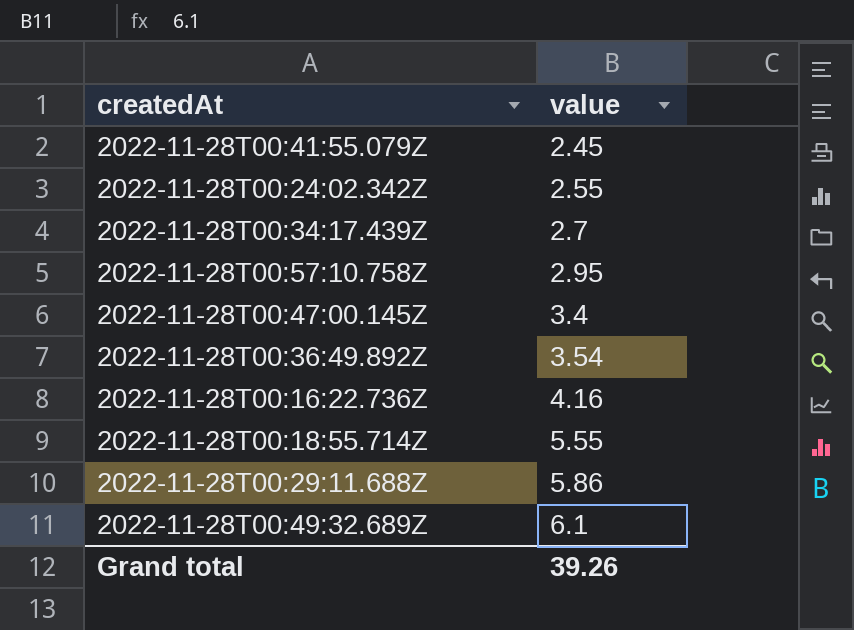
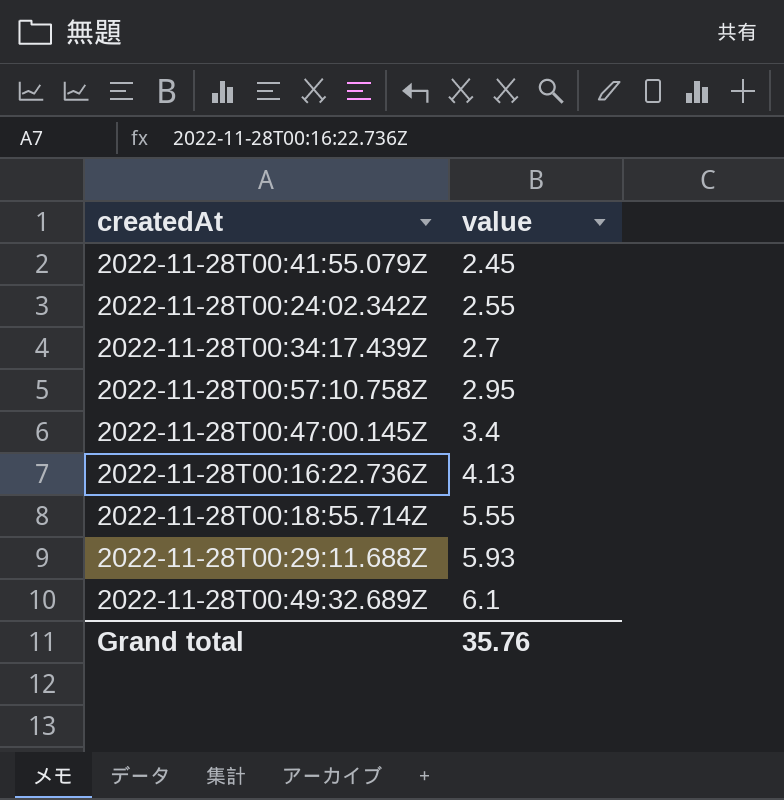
row 2022-11-28T00:36:49.892Z: 3.54 -> none
2022-11-28T00:16:22.736Z | value: 4.16 -> 4.13
2022-11-28T00:29:11.688Z | value: 5.86 -> 5.93
Grand total | value: 39.26 -> 35.76

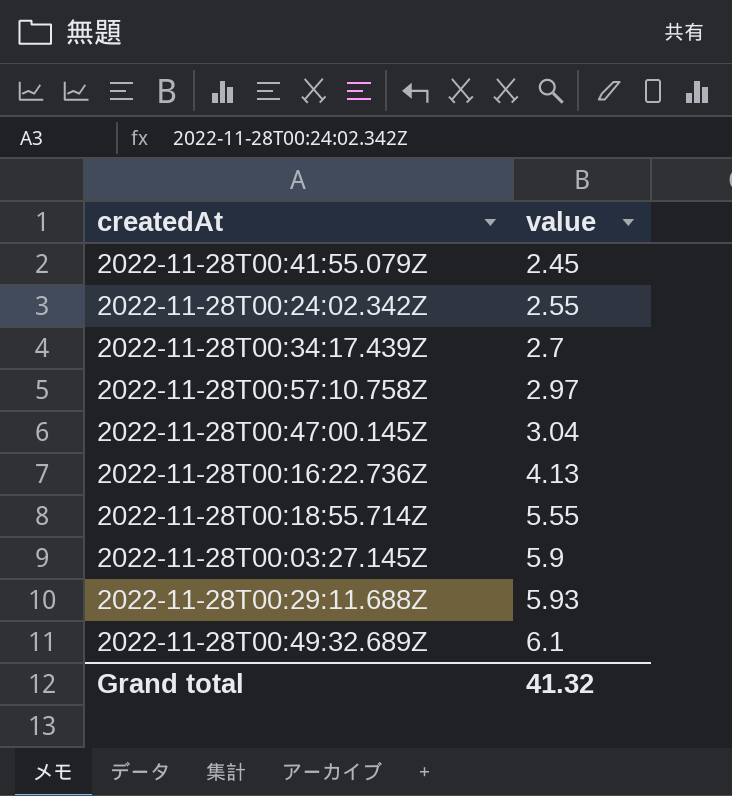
2022-11-28T00:57:10.758Z | value: 2.95 -> 2.97
2022-11-28T00:47:00.145Z | value: 3.4 -> 3.04
row 2022-11-28T00:03:27.145Z: none -> 5.9
Grand total | value: 35.76 -> 41.32

